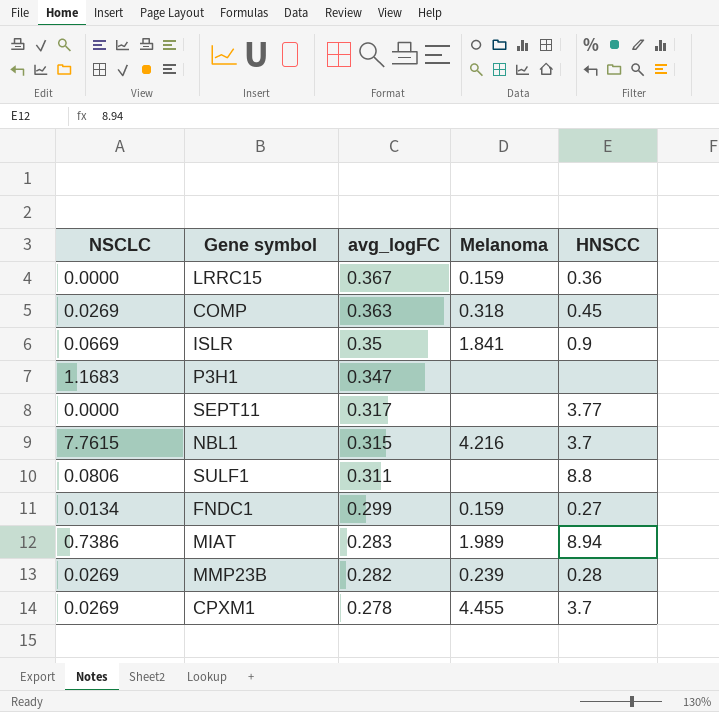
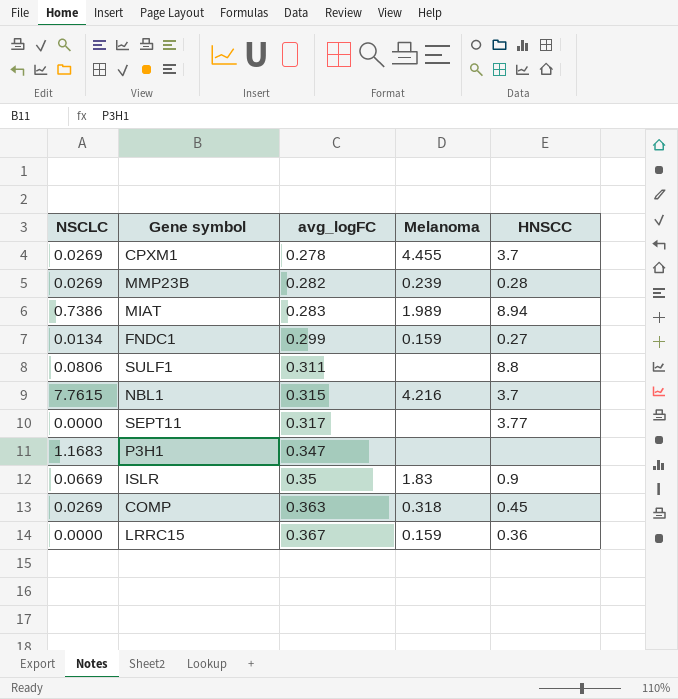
row order: avg_logFC descending -> avg_logFC ascending
ISLR | Melanoma: 1.841 -> 1.83

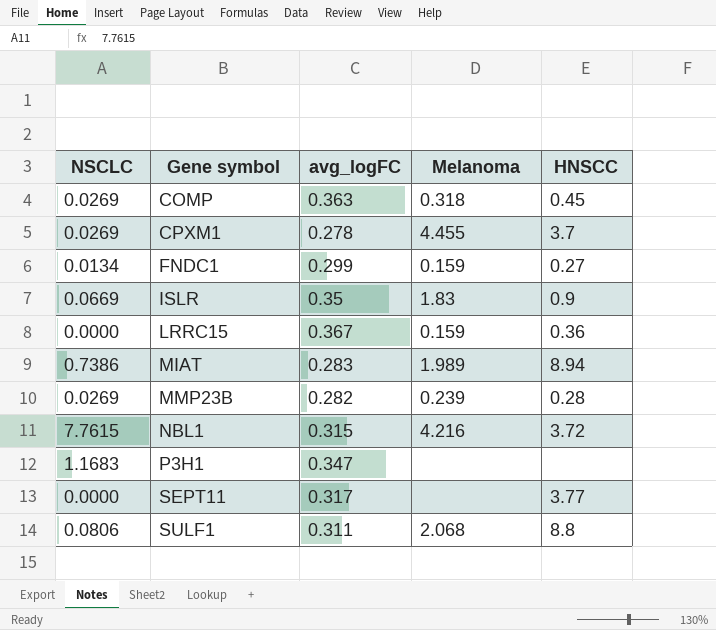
row order: avg_logFC ascending -> Gene symbol ascending
NBL1 | HNSCC: 3.7 -> 3.72
SULF1 | Melanoma: none -> 2.068

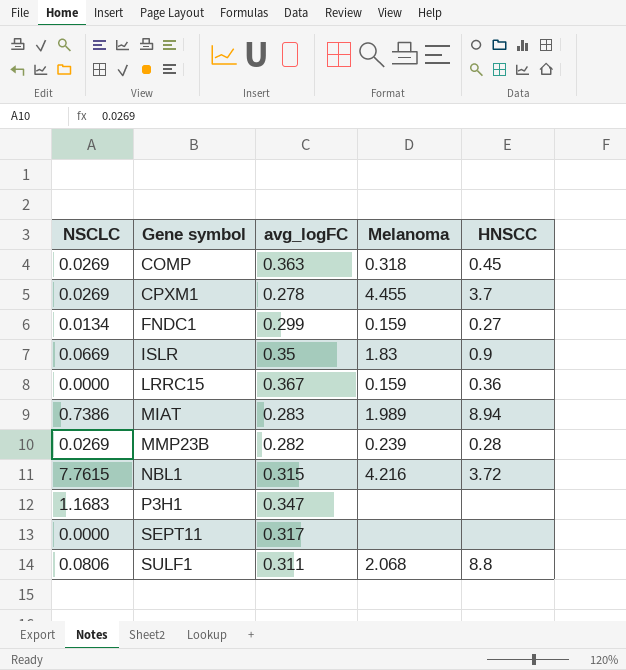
SEPT11 | HNSCC: 3.77 -> none

